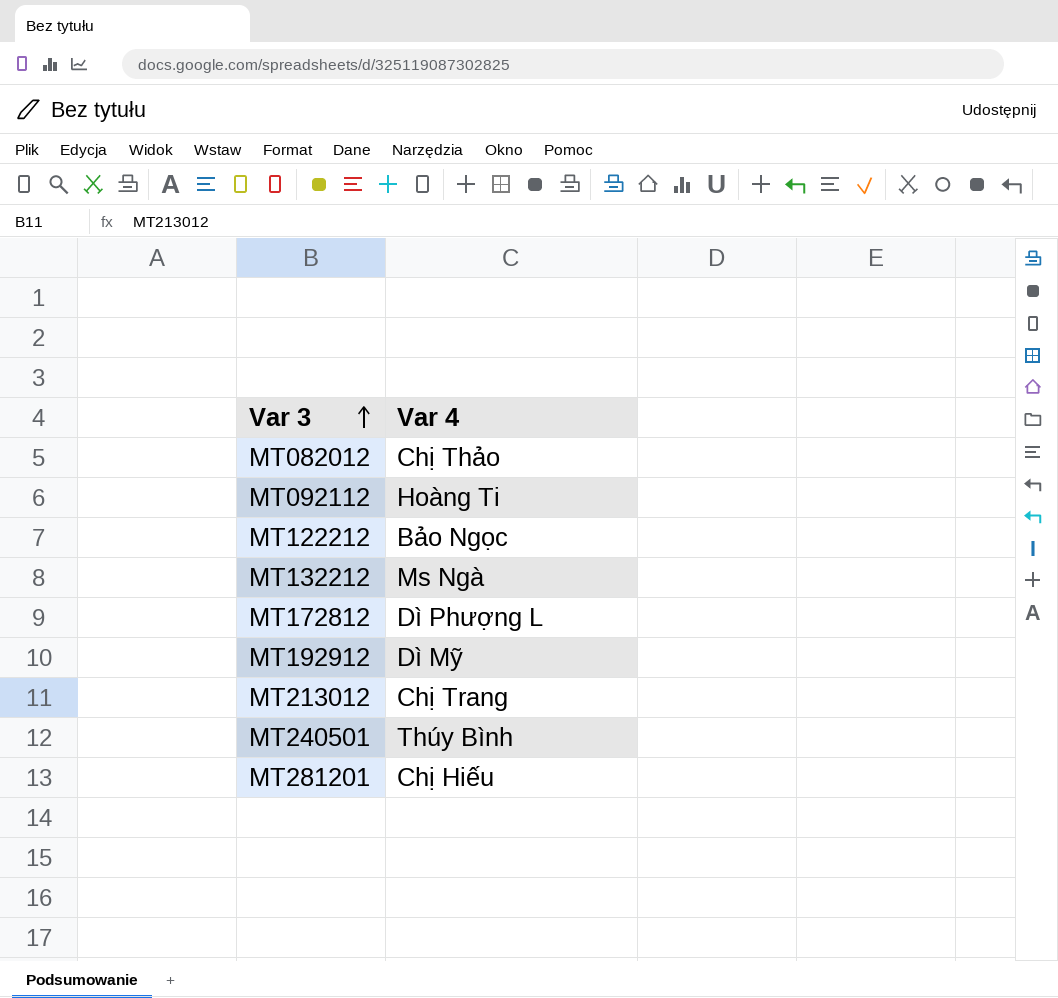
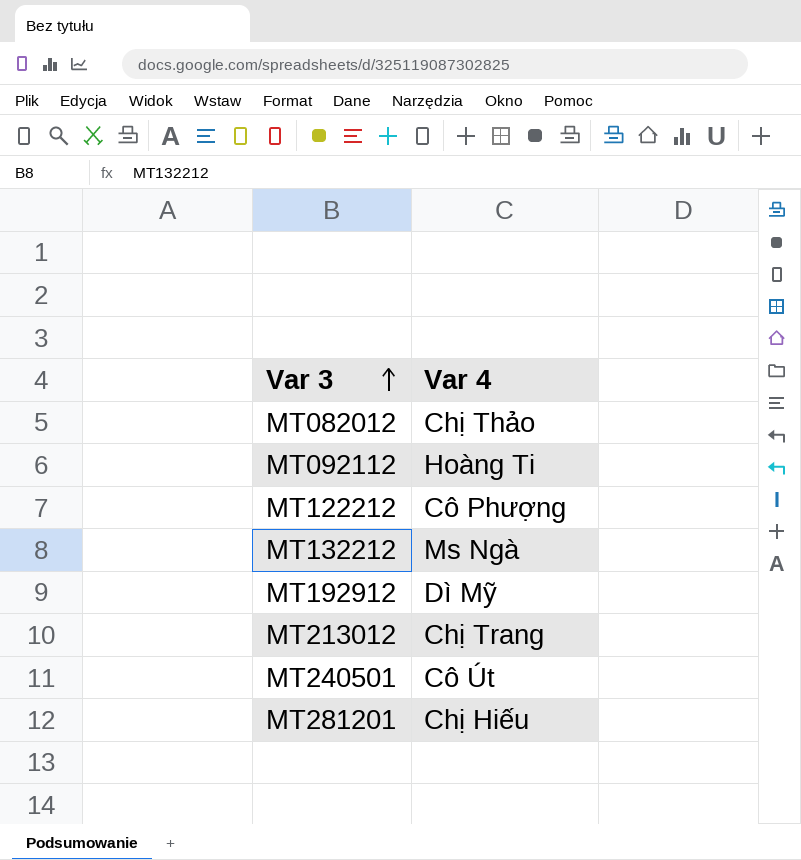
row MT172812: Dì Phượng L -> none
MT122212 | Var 4: Bảo Ngọc -> Cô Phượng
MT240501 | Var 4: Thúy Bình -> Cô Út

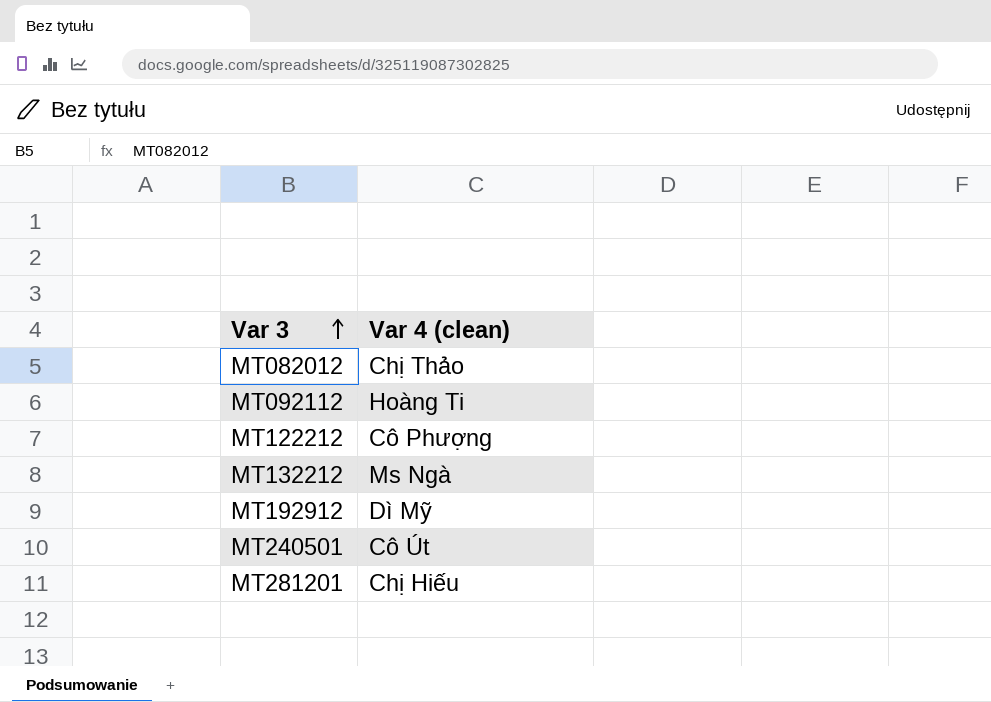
column name: Var 4 -> Var 4 (clean)
row MT213012: Chị Trang -> none

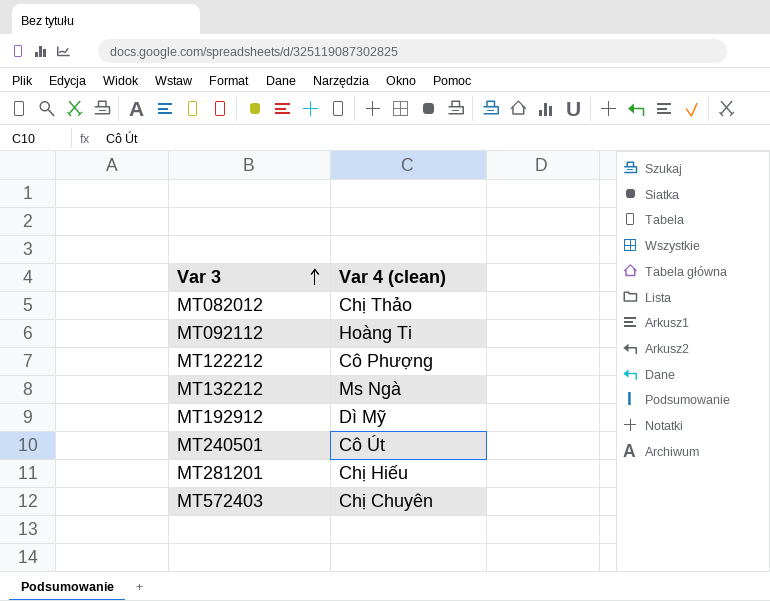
row MT572403: none -> Chị Chuyên

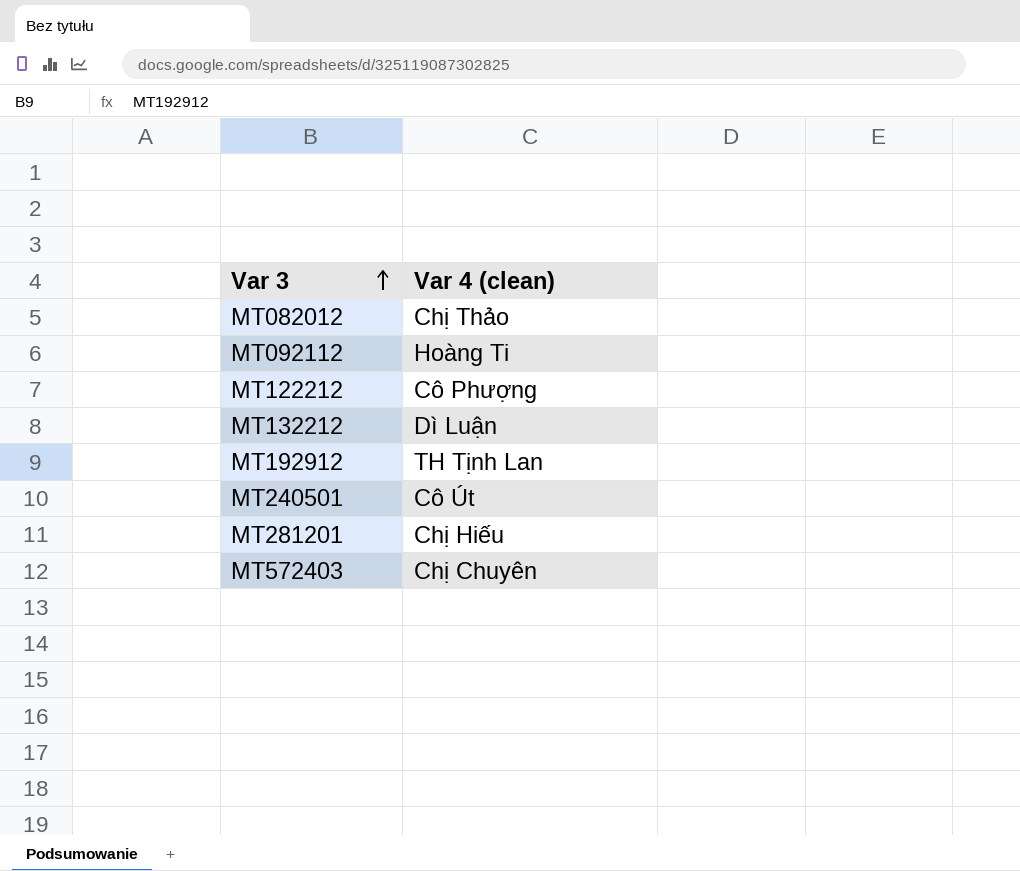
MT132212 | Var 4 (clean): Ms Ngà -> Dì Luận
MT192912 | Var 4 (clean): Dì Mỹ -> TH Tịnh Lan

